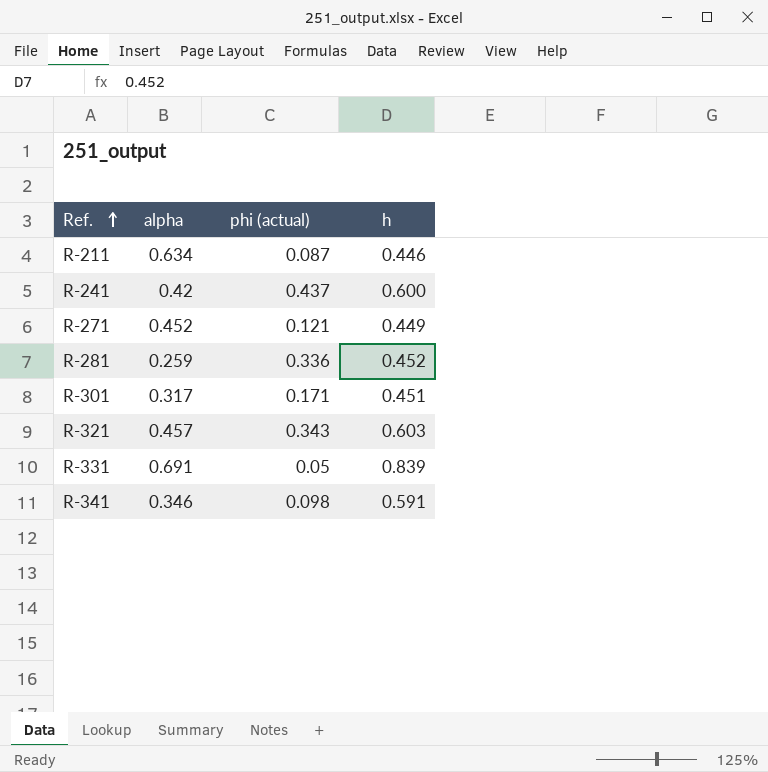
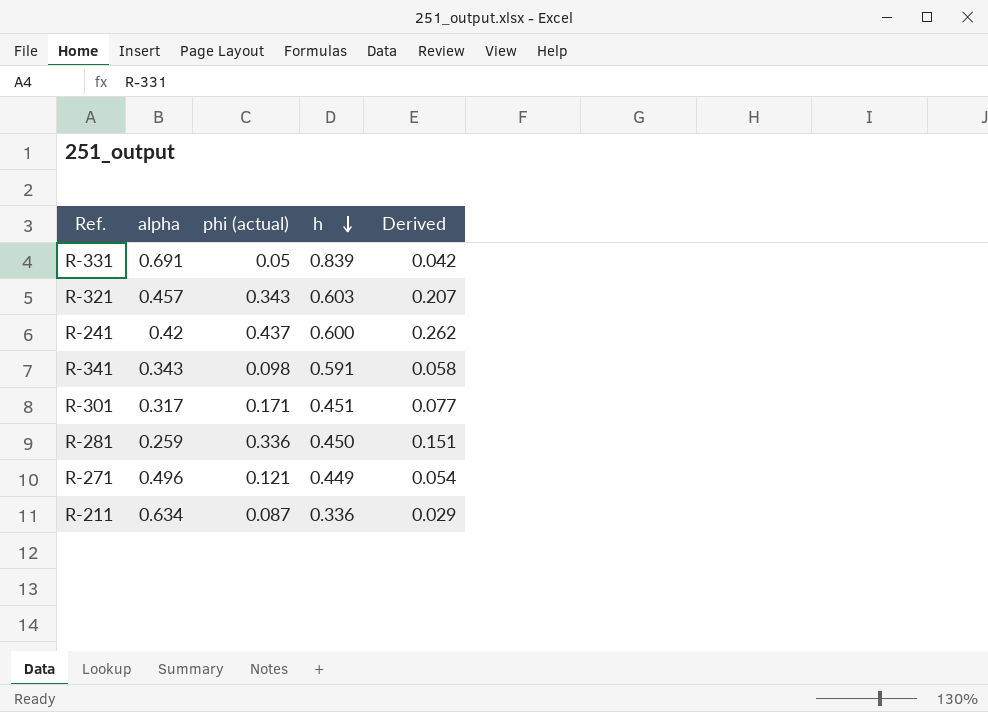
row order: Ref. ascending -> h descending
column Derived | formula: none -> [phi (actual)] * [h]
R-341 | alpha: 0.346 -> 0.343
R-281 | h: 0.452 -> 0.450
R-271 | alpha: 0.452 -> 0.496
R-211 | h: 0.446 -> 0.336

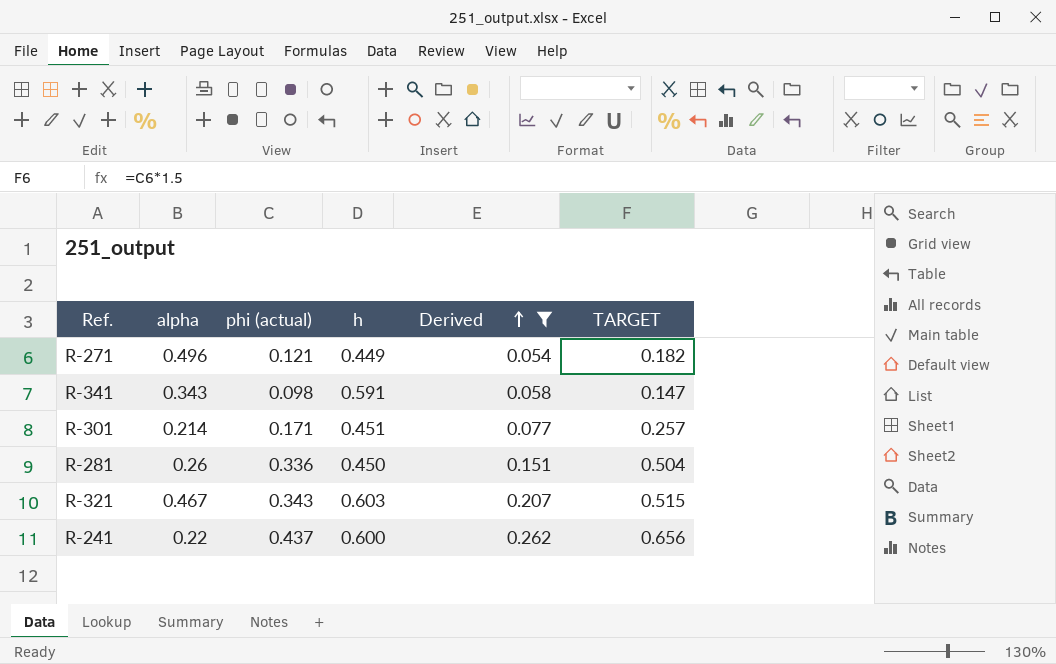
filter: none -> Derived >= 0.054
row order: h descending -> Derived ascending
column TARGET | formula: none -> [phi (actual)] * 1.5
R-301 | alpha: 0.317 -> 0.214
R-281 | alpha: 0.259 -> 0.26
R-321 | alpha: 0.457 -> 0.467
R-241 | alpha: 0.42 -> 0.22

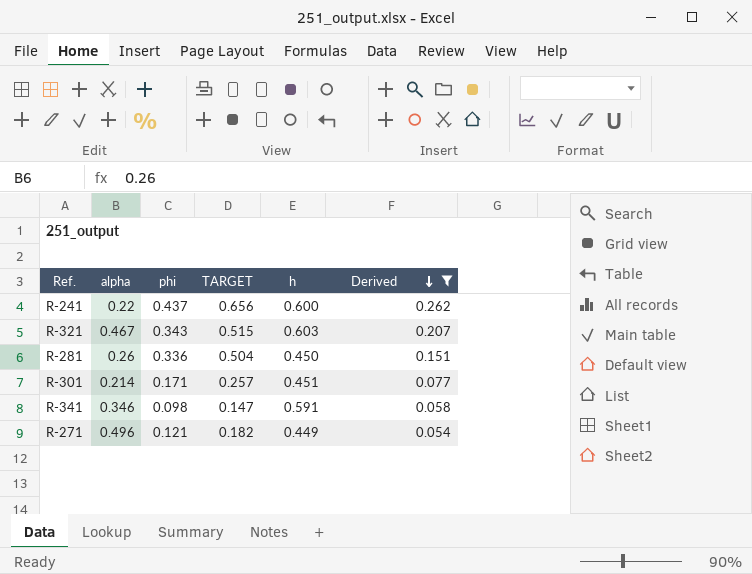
row order: Derived ascending -> Derived descending
column name: phi (actual) -> phi
column TARGET | position: 6 -> 4
R-341 | alpha: 0.343 -> 0.346

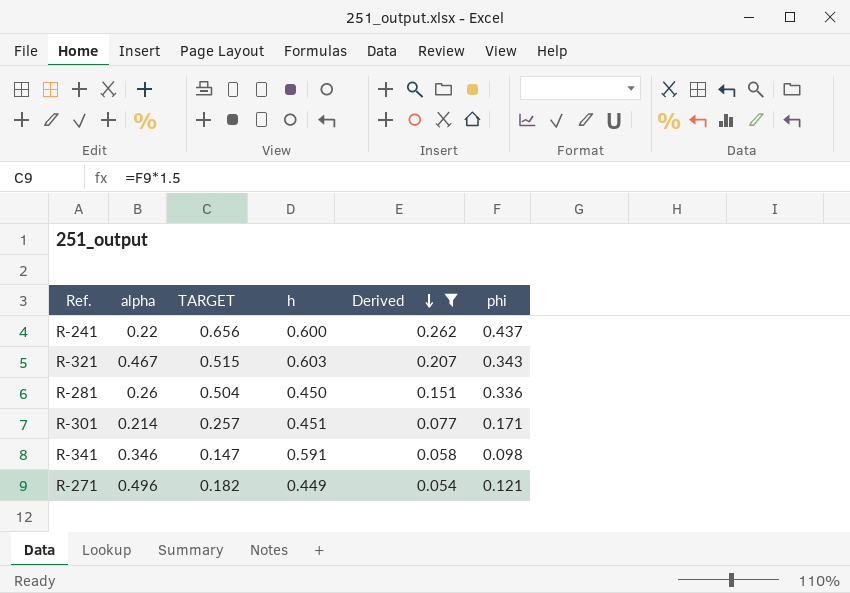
column phi | position: 3 -> 6

